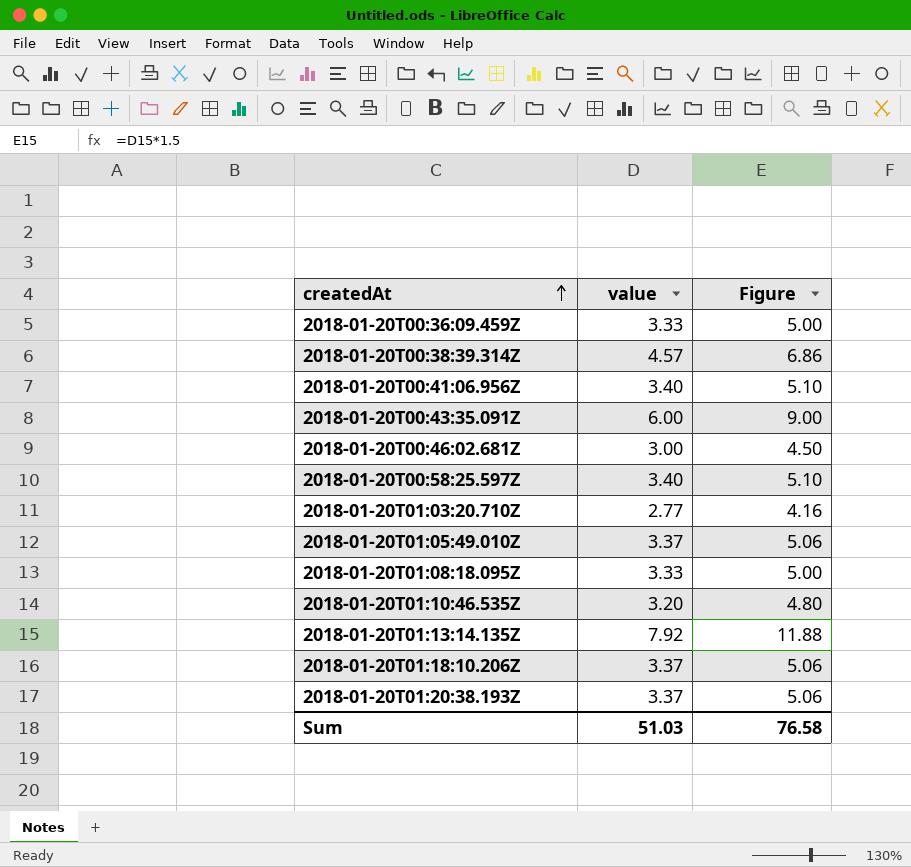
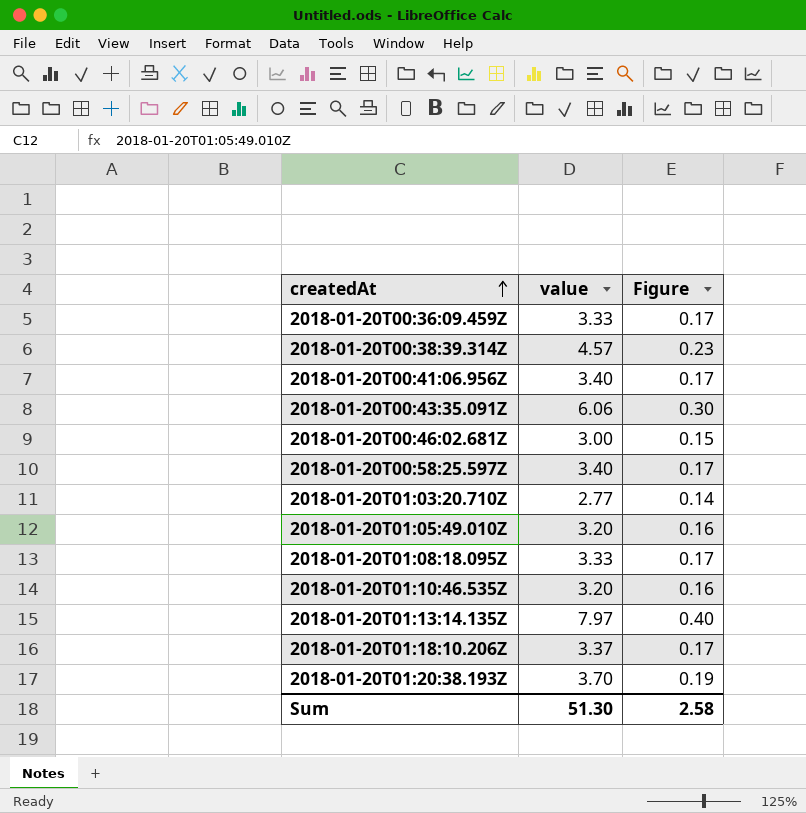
column Figure | formula: [value] * 1.5 -> [value] * 0.05
2018-01-20T00:43:35.091Z | value: 6.00 -> 6.06
2018-01-20T01:05:49.010Z | value: 3.37 -> 3.20
2018-01-20T01:13:14.135Z | value: 7.92 -> 7.97
2018-01-20T01:20:38.193Z | value: 3.37 -> 3.70
Sum | value: 51.03 -> 51.30
Sum | Figure: 76.58 -> 2.58

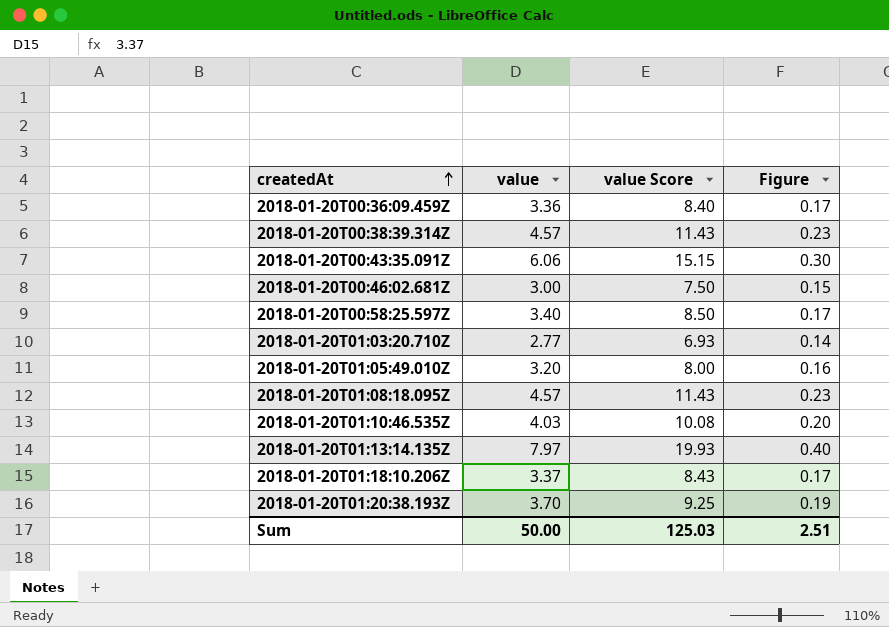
column value Score | formula: none -> [value] * 2.5
row 2018-01-20T00:41:06.956Z: 3.40 | 0.17 -> none
2018-01-20T00:36:09.459Z | value: 3.33 -> 3.36
2018-01-20T01:08:18.095Z | value: 3.33 -> 4.57
2018-01-20T01:08:18.095Z | Figure: 0.17 -> 0.23
2018-01-20T01:10:46.535Z | value: 3.20 -> 4.03
2018-01-20T01:10:46.535Z | Figure: 0.16 -> 0.20
Sum | value: 51.30 -> 50.00
Sum | Figure: 2.58 -> 2.51

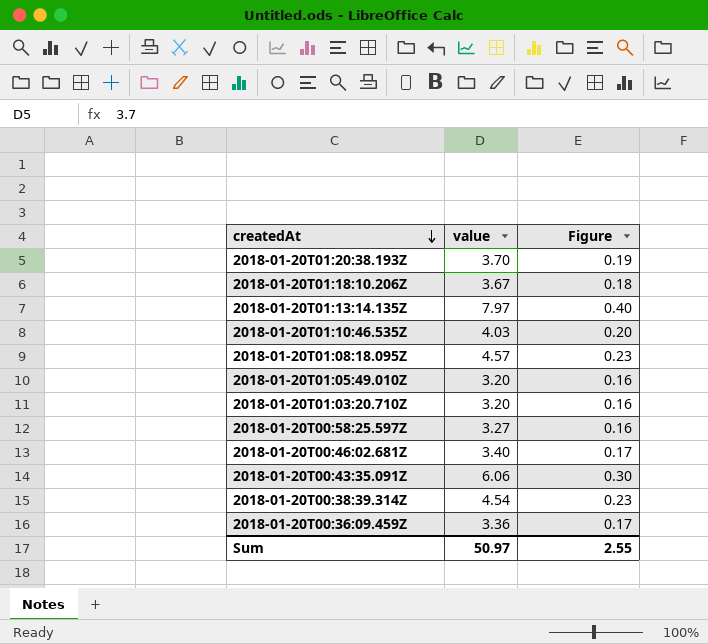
row order: createdAt ascending -> createdAt descending
column value Score | formula: [value] * 2.5 -> none
2018-01-20T01:18:10.206Z | value: 3.37 -> 3.67
2018-01-20T01:18:10.206Z | Figure: 0.17 -> 0.18
2018-01-20T01:03:20.710Z | value: 2.77 -> 3.20
2018-01-20T01:03:20.710Z | Figure: 0.14 -> 0.16
2018-01-20T00:58:25.597Z | value: 3.40 -> 3.27
2018-01-20T00:58:25.597Z | Figure: 0.17 -> 0.16
2018-01-20T00:46:02.681Z | value: 3.00 -> 3.40
2018-01-20T00:46:02.681Z | Figure: 0.15 -> 0.17
2018-01-20T00:38:39.314Z | value: 4.57 -> 4.54
Sum | value: 50.00 -> 50.97
Sum | Figure: 2.51 -> 2.55

